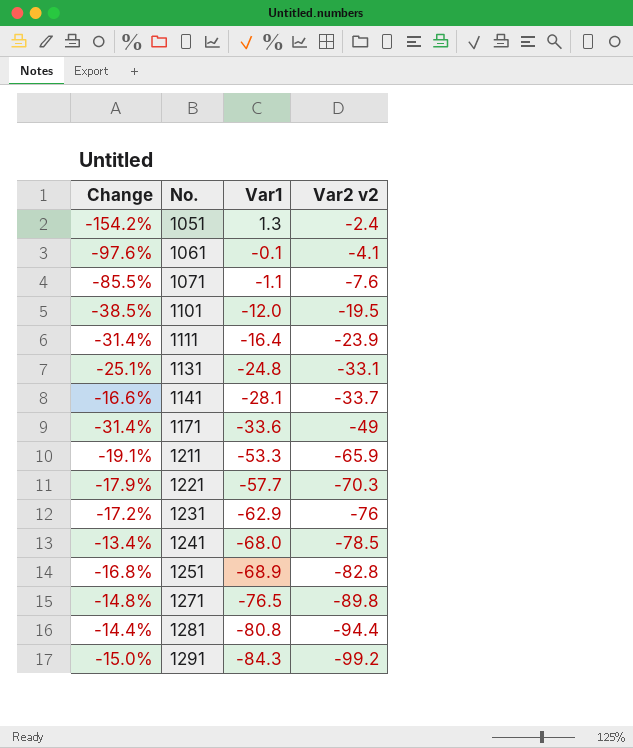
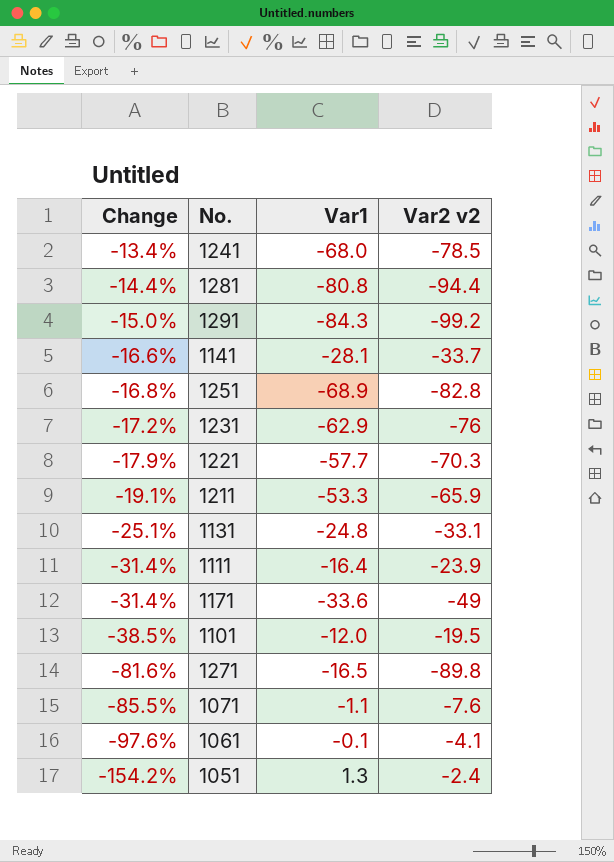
row order: No. ascending -> Change descending
1271 | Change: -14.8% -> -81.6%
1271 | Var1: -76.5 -> -16.5

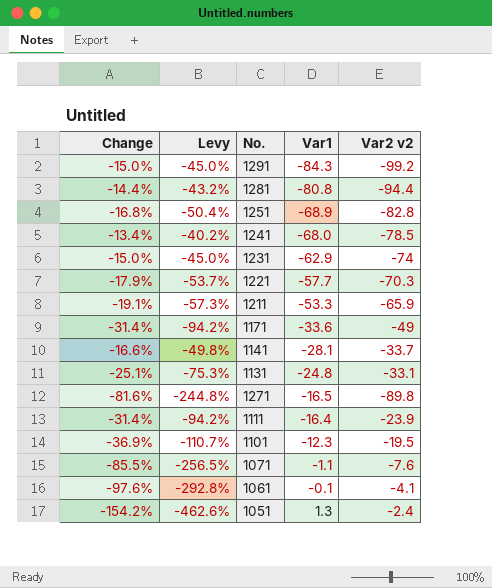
row order: Change descending -> Var1 ascending
column Levy | formula: none -> [Change] * 3
1231 | Change: -17.2% -> -15.0%
1231 | Var2 v2: -76 -> -74
1101 | Change: -38.5% -> -36.9%
1101 | Var1: -12.0 -> -12.3

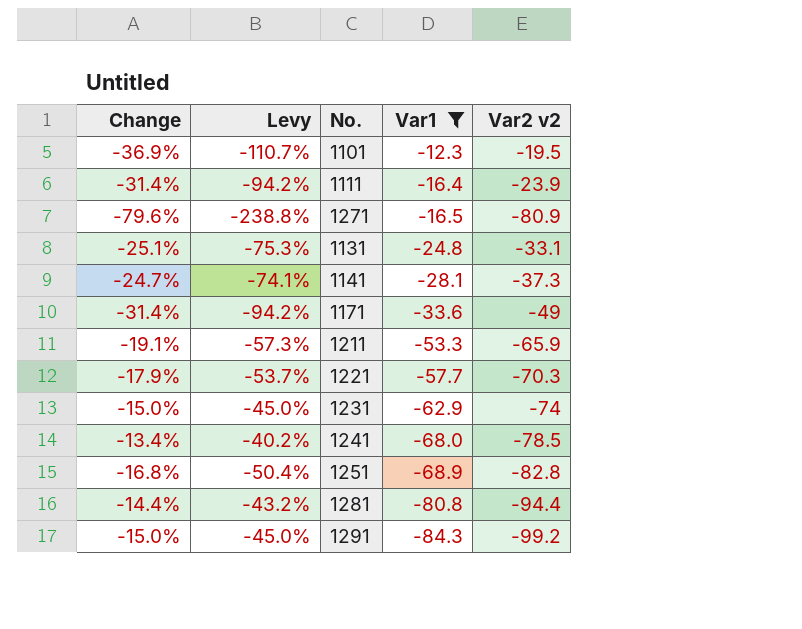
filter: none -> Var1 <= -12.3
row order: Var1 ascending -> Var1 descending
1271 | Change: -81.6% -> -79.6%
1271 | Levy: -244.8% -> -238.8%
1271 | Var2 v2: -89.8 -> -80.9
1141 | Change: -16.6% -> -24.7%
1141 | Levy: -49.8% -> -74.1%
1141 | Var2 v2: -33.7 -> -37.3

